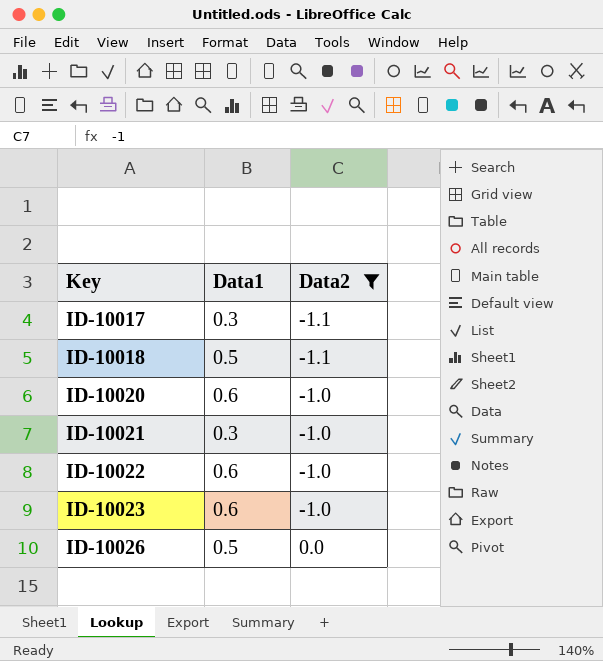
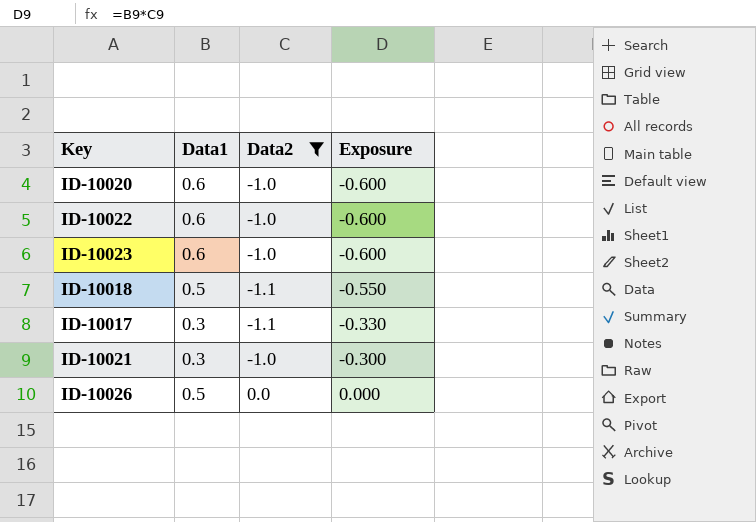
row order: Key ascending -> Exposure ascending
column Exposure | formula: none -> [Data1] * [Data2]

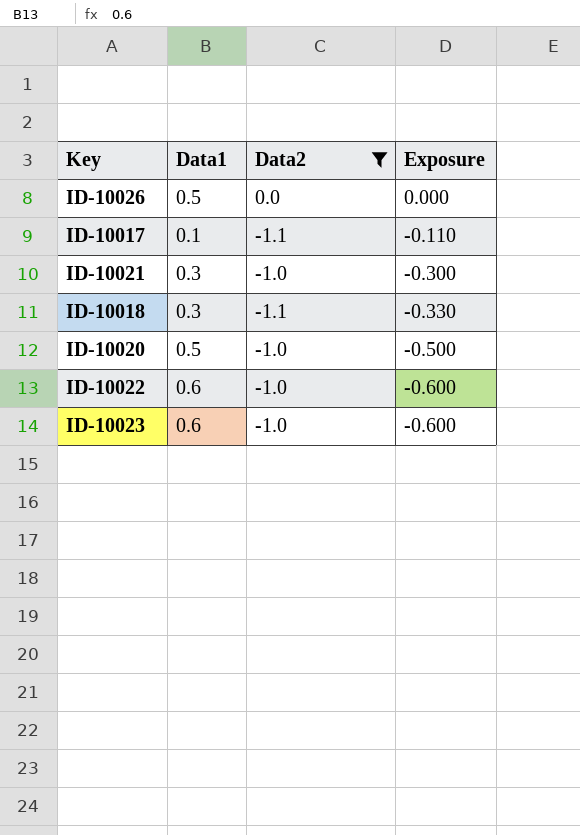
row order: Exposure ascending -> Exposure descending
ID-10017 | Data1: 0.3 -> 0.1
ID-10017 | Exposure: -0.330 -> -0.110
ID-10018 | Data1: 0.5 -> 0.3
ID-10018 | Exposure: -0.550 -> -0.330
ID-10020 | Data1: 0.6 -> 0.5
ID-10020 | Exposure: -0.600 -> -0.500

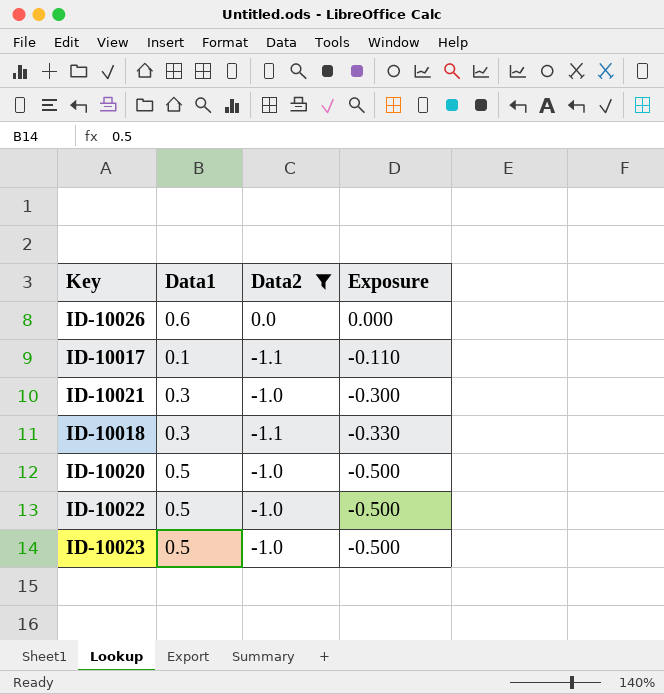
ID-10026 | Data1: 0.5 -> 0.6
ID-10022 | Data1: 0.6 -> 0.5
ID-10022 | Exposure: -0.600 -> -0.500
ID-10023 | Data1: 0.6 -> 0.5
ID-10023 | Exposure: -0.600 -> -0.500

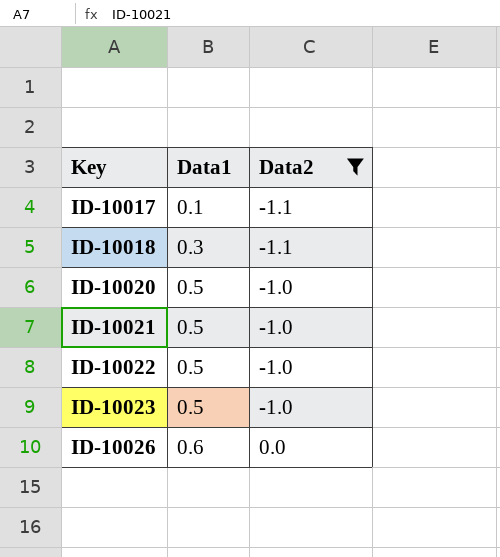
row order: Exposure descending -> Key ascending
column Exposure | formula: [Data1] * [Data2] -> none
ID-10021 | Data1: 0.3 -> 0.5

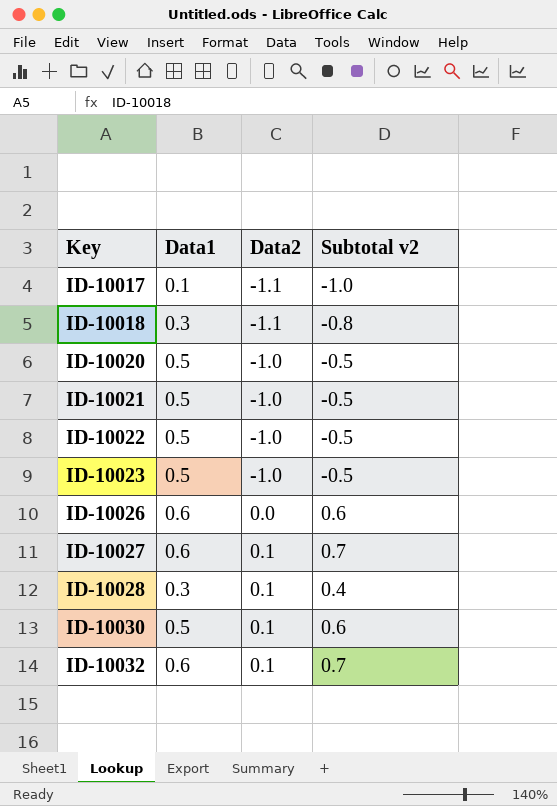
filter: Data2 != 0.1 -> none
column Subtotal v2 | formula: none -> [Data1] + [Data2]

